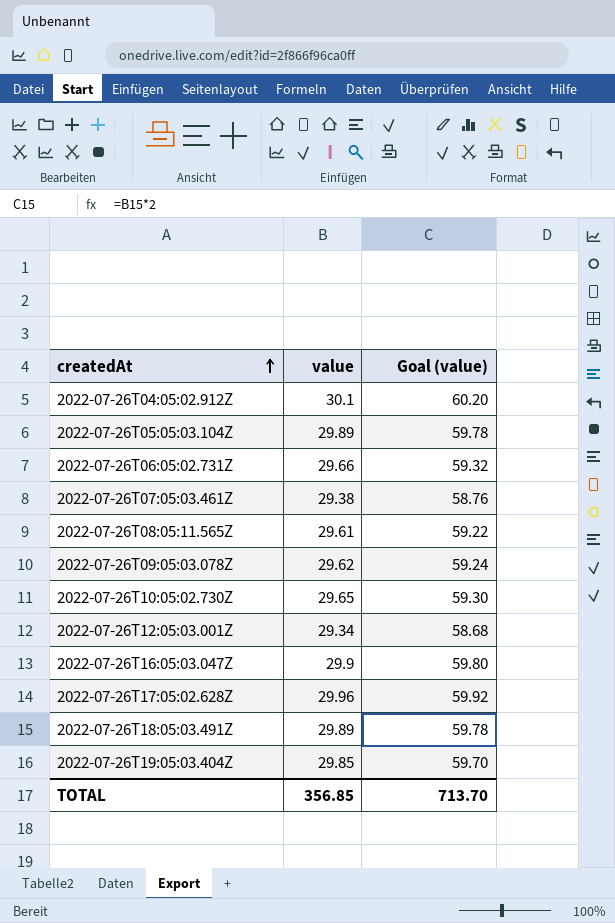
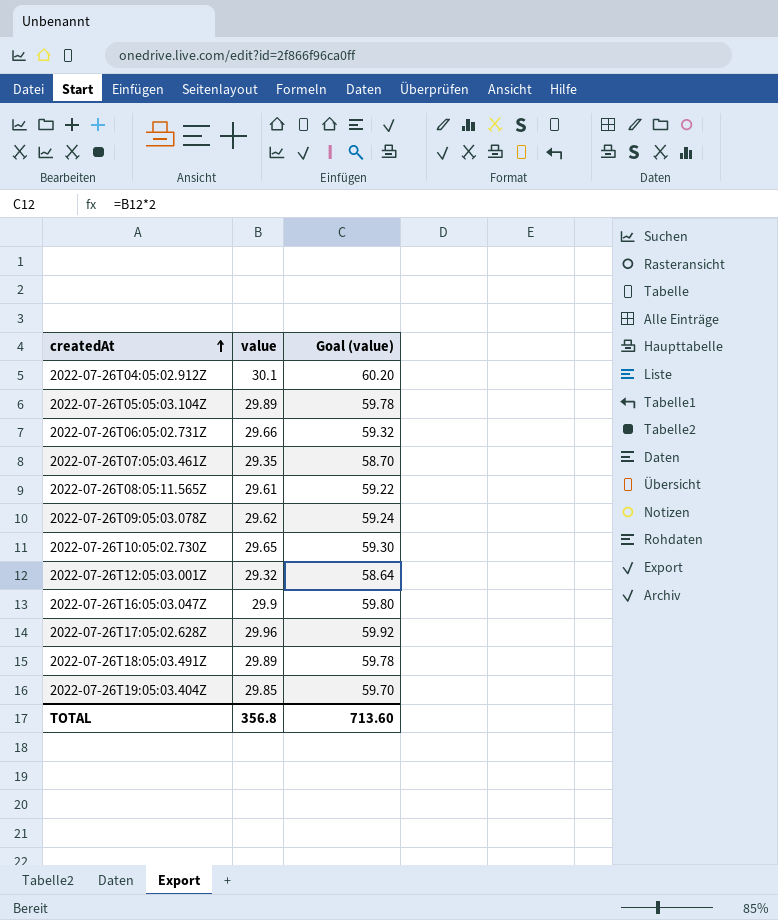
2022-07-26T07:05:03.461Z | value: 29.38 -> 29.35
2022-07-26T07:05:03.461Z | Goal (value): 58.76 -> 58.70
2022-07-26T12:05:03.001Z | value: 29.34 -> 29.32
2022-07-26T12:05:03.001Z | Goal (value): 58.68 -> 58.64
TOTAL | value: 356.85 -> 356.8
TOTAL | Goal (value): 713.70 -> 713.60

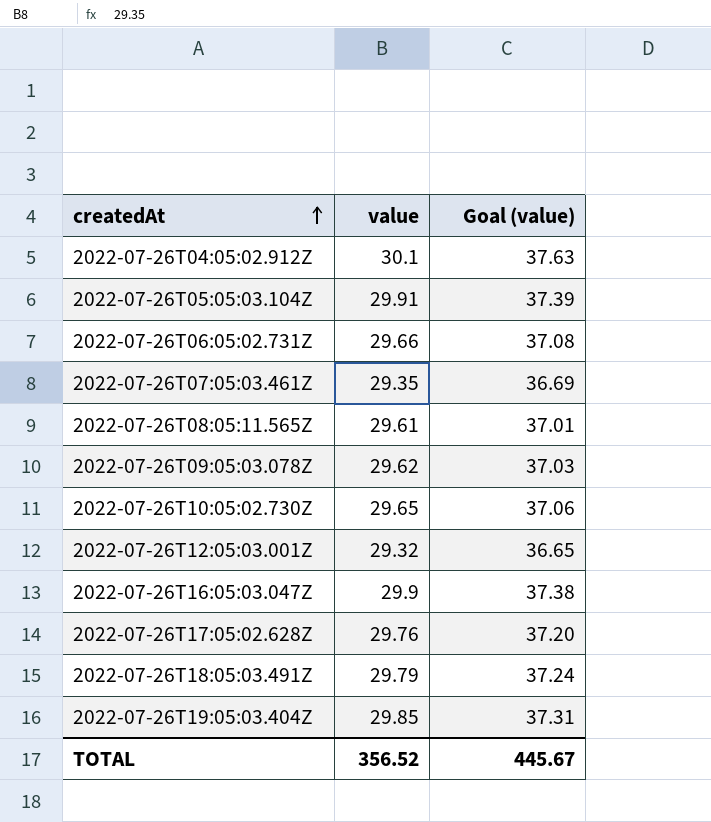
column Goal (value) | formula: [value] * 2 -> [value] * 1.25
2022-07-26T05:05:03.104Z | value: 29.89 -> 29.91
2022-07-26T17:05:02.628Z | value: 29.96 -> 29.76
2022-07-26T18:05:03.491Z | value: 29.89 -> 29.79
TOTAL | value: 356.8 -> 356.52
TOTAL | Goal (value): 713.60 -> 445.67

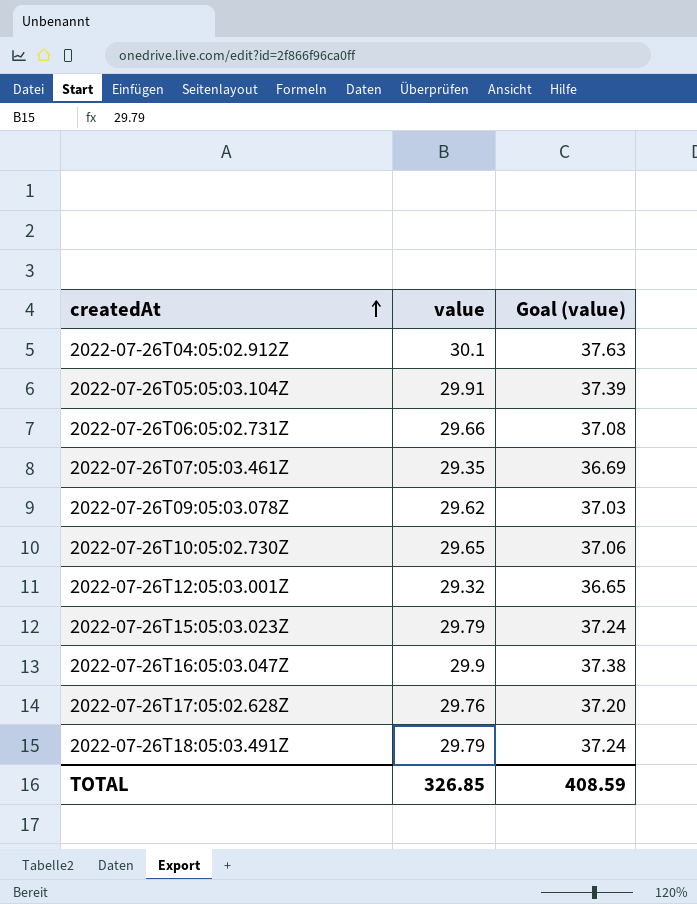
row 2022-07-26T08:05:11.565Z: 29.61 | 37.01 -> none
row 2022-07-26T19:05:03.404Z: 29.85 | 37.31 -> none
row 2022-07-26T15:05:03.023Z: none -> 29.79 | 37.24
TOTAL | value: 356.52 -> 326.85
TOTAL | Goal (value): 445.67 -> 408.59

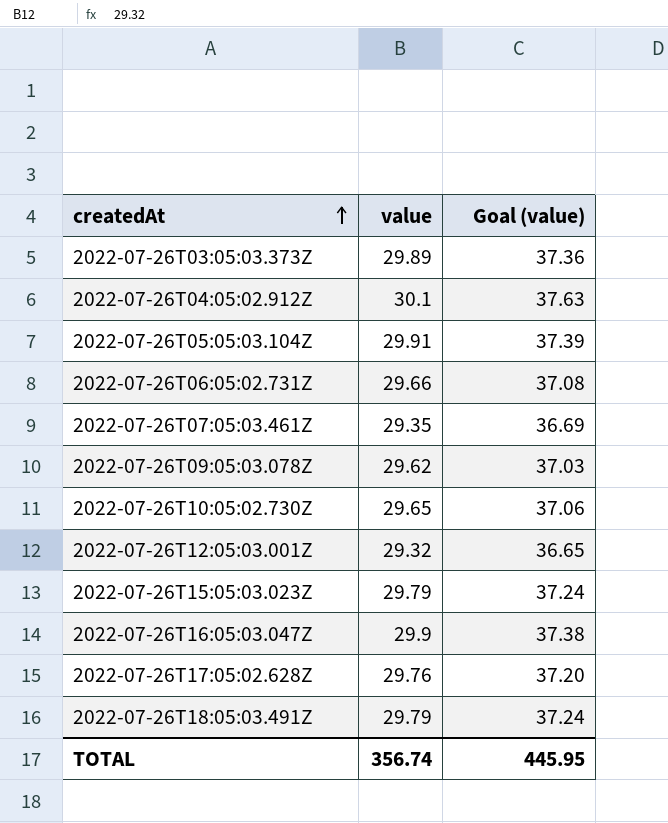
row 2022-07-26T03:05:03.373Z: none -> 29.89 | 37.36
TOTAL | value: 326.85 -> 356.74
TOTAL | Goal (value): 408.59 -> 445.95

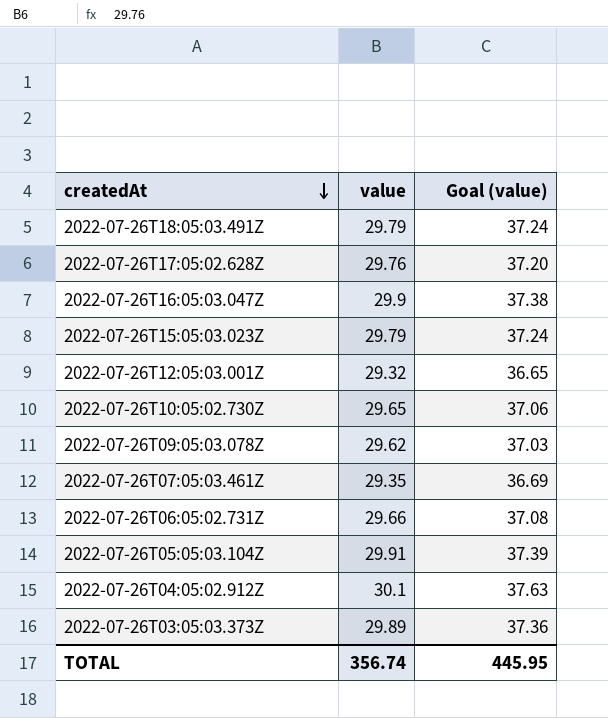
row order: createdAt ascending -> createdAt descending

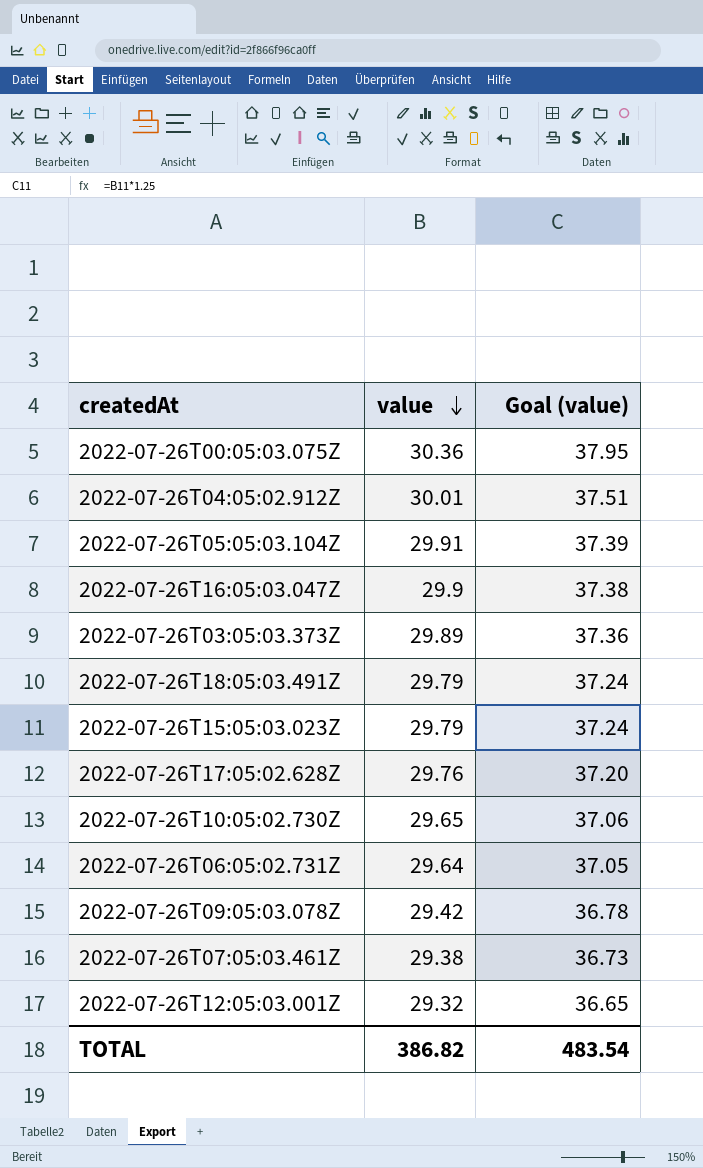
row order: createdAt descending -> value descending
row 2022-07-26T00:05:03.075Z: none -> 30.36 | 37.95
2022-07-26T04:05:02.912Z | value: 30.1 -> 30.01
2022-07-26T04:05:02.912Z | Goal (value): 37.63 -> 37.51
2022-07-26T06:05:02.731Z | value: 29.66 -> 29.64
2022-07-26T06:05:02.731Z | Goal (value): 37.08 -> 37.05
2022-07-26T09:05:03.078Z | value: 29.62 -> 29.42
2022-07-26T09:05:03.078Z | Goal (value): 37.03 -> 36.78
2022-07-26T07:05:03.461Z | value: 29.35 -> 29.38
2022-07-26T07:05:03.461Z | Goal (value): 36.69 -> 36.73
TOTAL | value: 356.74 -> 386.82
TOTAL | Goal (value): 445.95 -> 483.54

